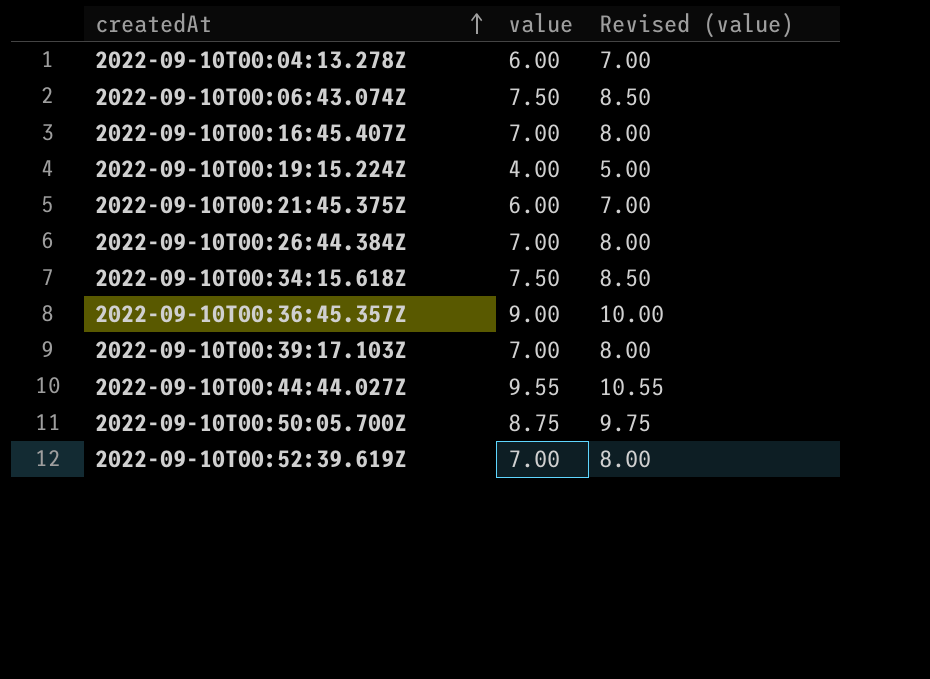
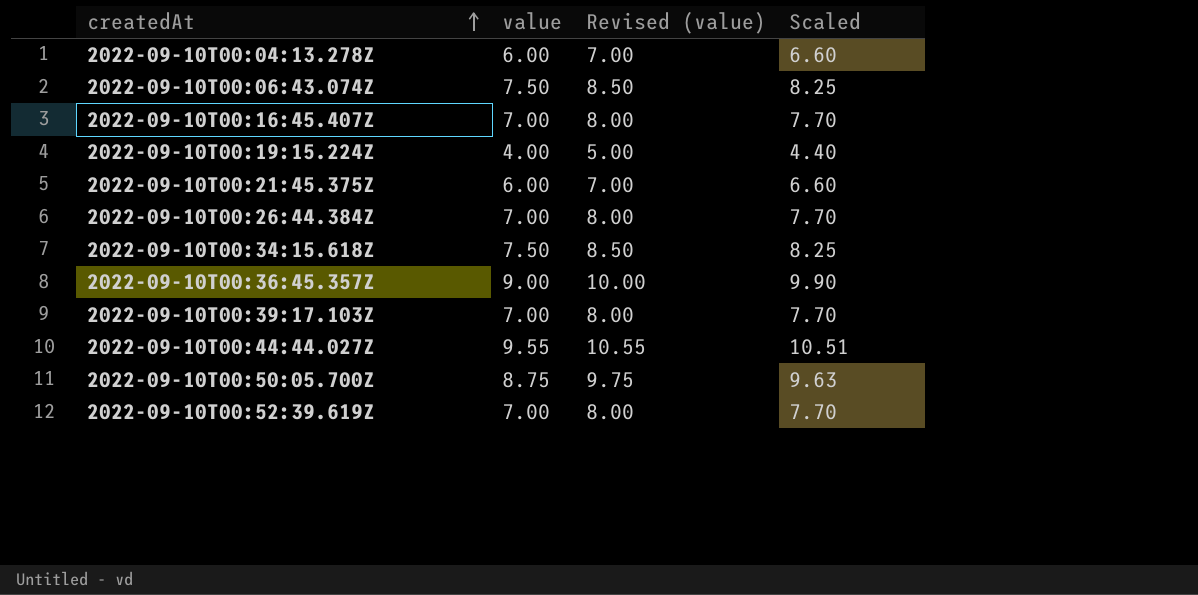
column Scaled | formula: none -> [value] * 1.1

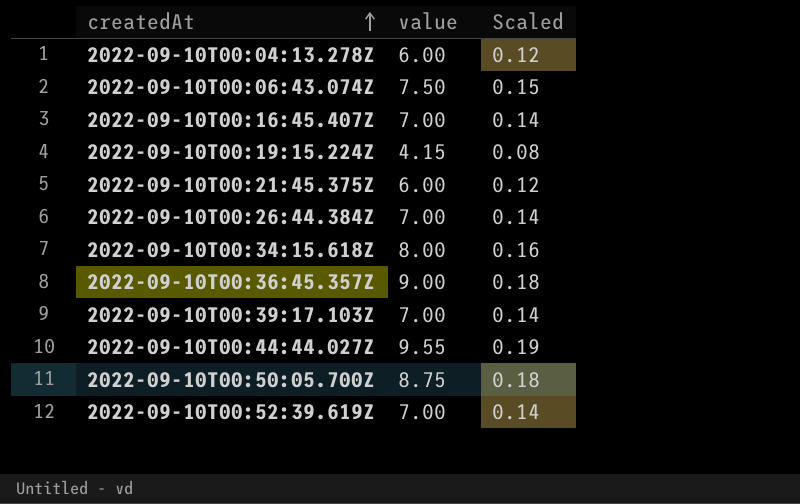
column Revised (value) | formula: [value] + 1 -> none
column Scaled | formula: [value] * 1.1 -> [value] * 0.02
2022-09-10T00:19:15.224Z | value: 4.00 -> 4.15
2022-09-10T00:34:15.618Z | value: 7.50 -> 8.00

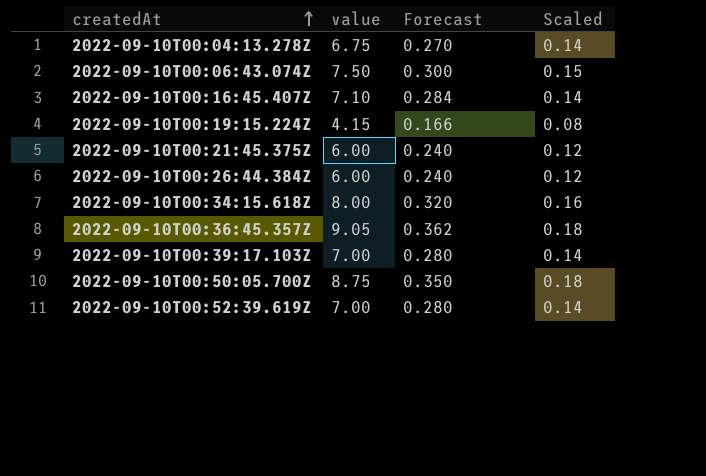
column Forecast | formula: none -> [value] * 0.04
row 2022-09-10T00:44:44.027Z: 9.55 | 0.19 -> none
2022-09-10T00:04:13.278Z | value: 6.00 -> 6.75
2022-09-10T00:04:13.278Z | Scaled: 0.12 -> 0.14
2022-09-10T00:16:45.407Z | value: 7.00 -> 7.10
2022-09-10T00:26:44.384Z | value: 7.00 -> 6.00
2022-09-10T00:26:44.384Z | Scaled: 0.14 -> 0.12
2022-09-10T00:36:45.357Z | value: 9.00 -> 9.05

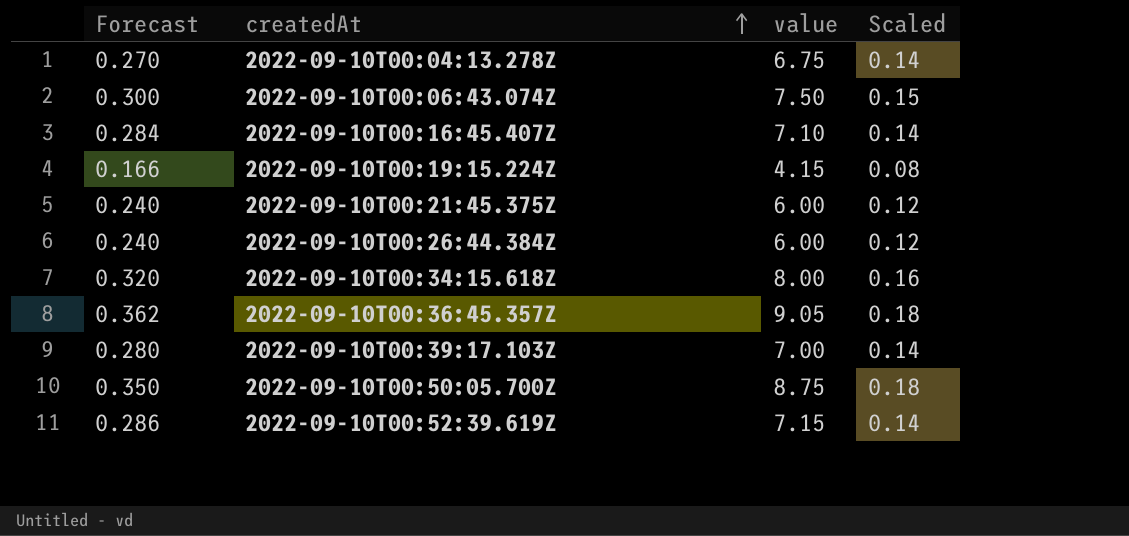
column Forecast | position: 3 -> 1
2022-09-10T00:52:39.619Z | Forecast: 0.280 -> 0.286
2022-09-10T00:52:39.619Z | value: 7.00 -> 7.15

